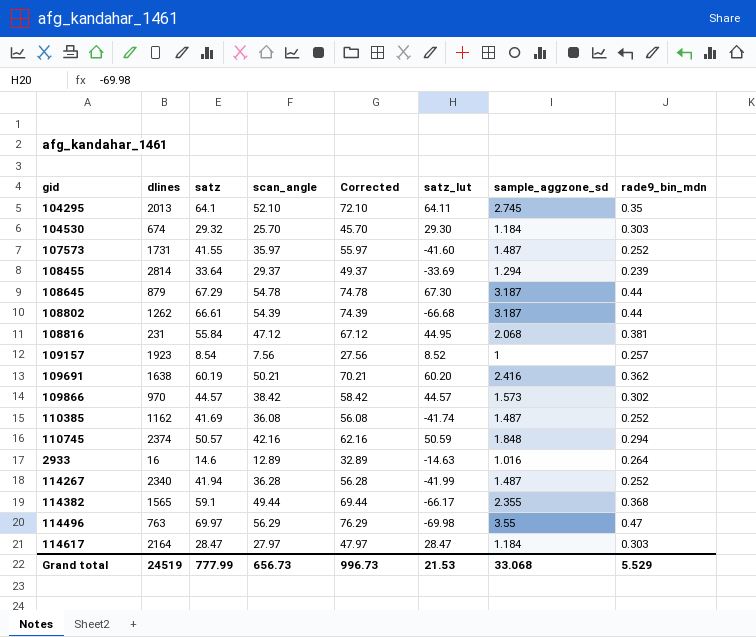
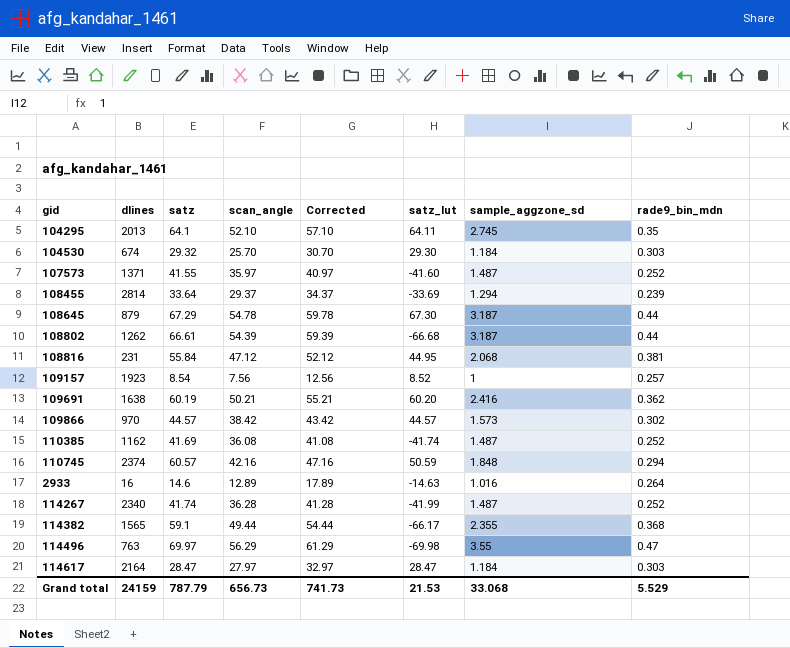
column Corrected | formula: [scan_angle] + 20 -> [scan_angle] + 5
107573 | dlines: 1731 -> 1371
110745 | satz: 50.57 -> 60.57
114267 | satz: 41.94 -> 41.74
Grand total | dlines: 24519 -> 24159
Grand total | satz: 777.99 -> 787.79
Grand total | Corrected: 996.73 -> 741.73

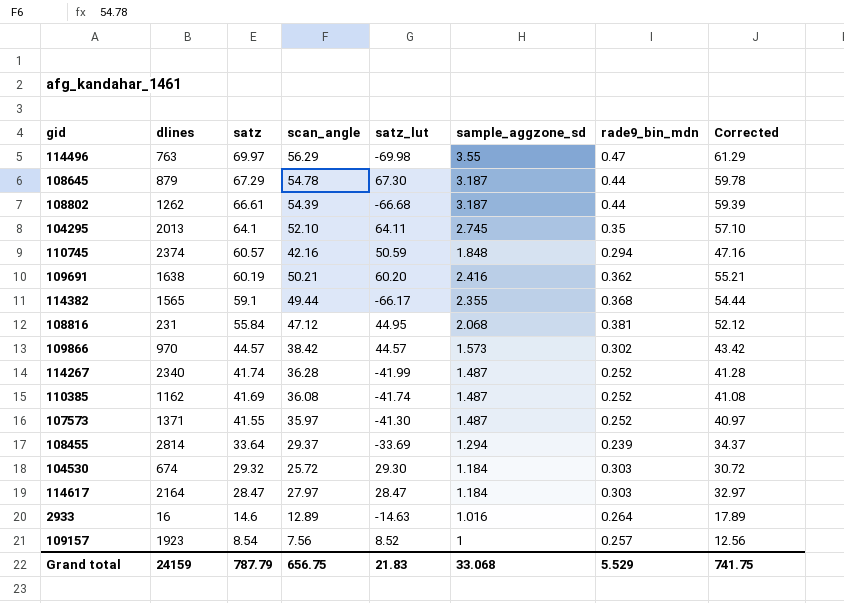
row order: none -> satz descending
column Corrected | position: 5 -> 8
107573 | satz_lut: -41.60 -> -41.30
104530 | scan_angle: 25.70 -> 25.72
104530 | Corrected: 30.70 -> 30.72
Grand total | scan_angle: 656.73 -> 656.75
Grand total | satz_lut: 21.53 -> 21.83
Grand total | Corrected: 741.73 -> 741.75

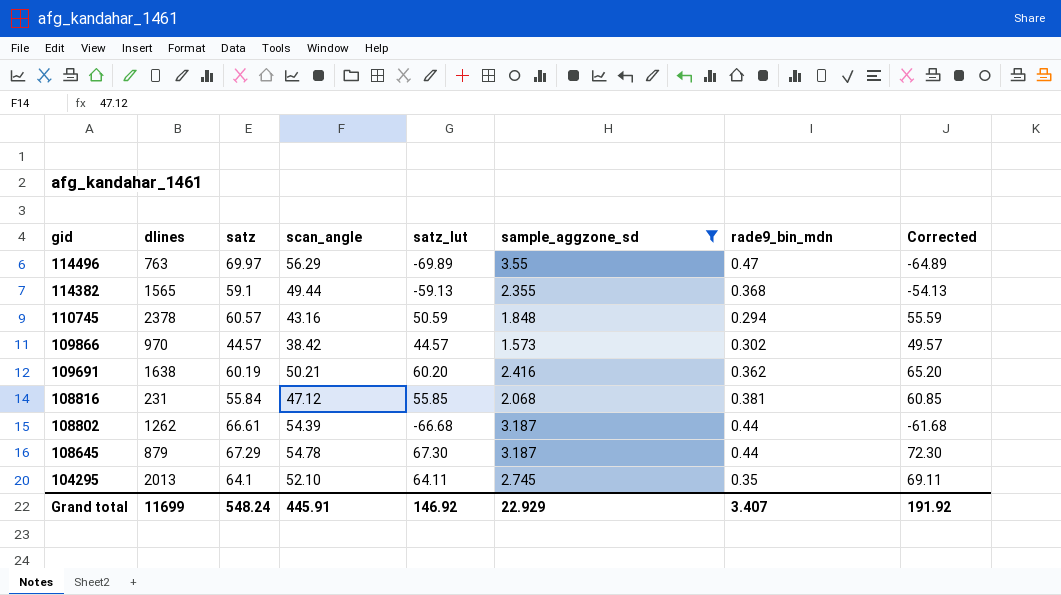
filter: none -> sample_aggzone_sd >= 1.573
row order: satz descending -> gid descending
column Corrected | formula: [scan_angle] + 5 -> [satz_lut] + 5
114496 | satz_lut: -69.98 -> -69.89
114382 | satz_lut: -66.17 -> -59.13
110745 | dlines: 2374 -> 2378
110745 | scan_angle: 42.16 -> 43.16
108816 | satz_lut: 44.95 -> 55.85
Grand total | dlines: 24159 -> 11699
Grand total | satz: 787.79 -> 548.24
Grand total | scan_angle: 656.75 -> 445.91
Grand total | satz_lut: 21.83 -> 146.92
Grand total | sample_aggzone_sd: 33.068 -> 22.929
Grand total | rade9_bin_mdn: 5.529 -> 3.407
Grand total | Corrected: 741.75 -> 191.92

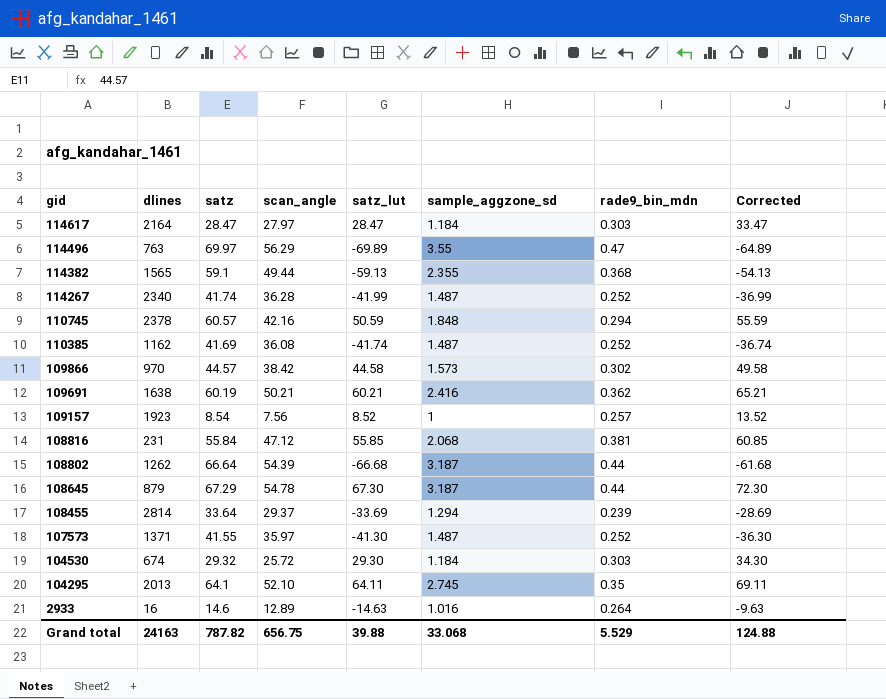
filter: sample_aggzone_sd >= 1.573 -> none
110745 | scan_angle: 43.16 -> 42.16
109866 | satz_lut: 44.57 -> 44.58
109866 | Corrected: 49.57 -> 49.58
109691 | satz_lut: 60.20 -> 60.21
109691 | Corrected: 65.20 -> 65.21
108802 | satz: 66.61 -> 66.64
Grand total | dlines: 11699 -> 24163
Grand total | satz: 548.24 -> 787.82
Grand total | scan_angle: 445.91 -> 656.75
Grand total | satz_lut: 146.92 -> 39.88
Grand total | sample_aggzone_sd: 22.929 -> 33.068
Grand total | rade9_bin_mdn: 3.407 -> 5.529
Grand total | Corrected: 191.92 -> 124.88

